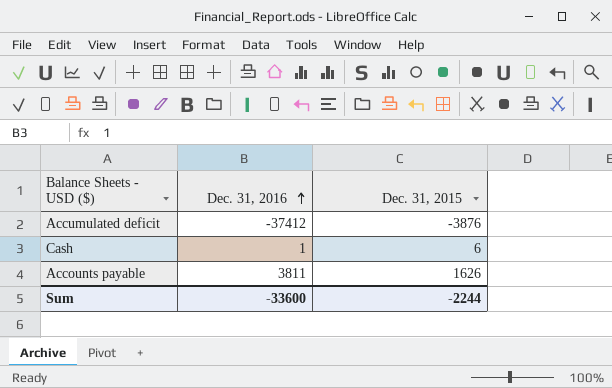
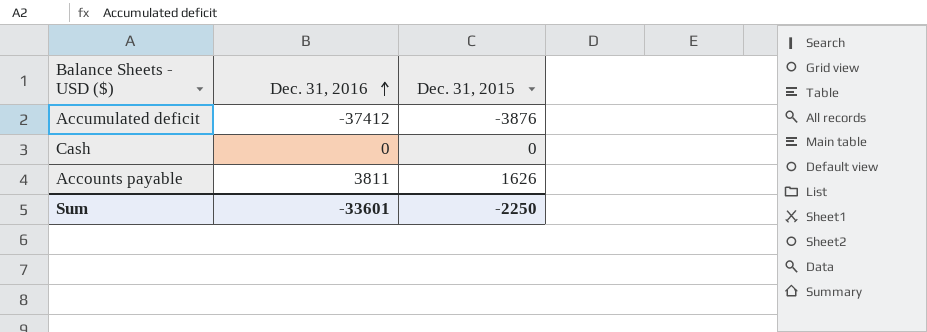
Cash | Dec. 31, 2016: 1 -> 0
Cash | Dec. 31, 2015: 6 -> 0
Sum | Dec. 31, 2016: -33600 -> -33601
Sum | Dec. 31, 2015: -2244 -> -2250

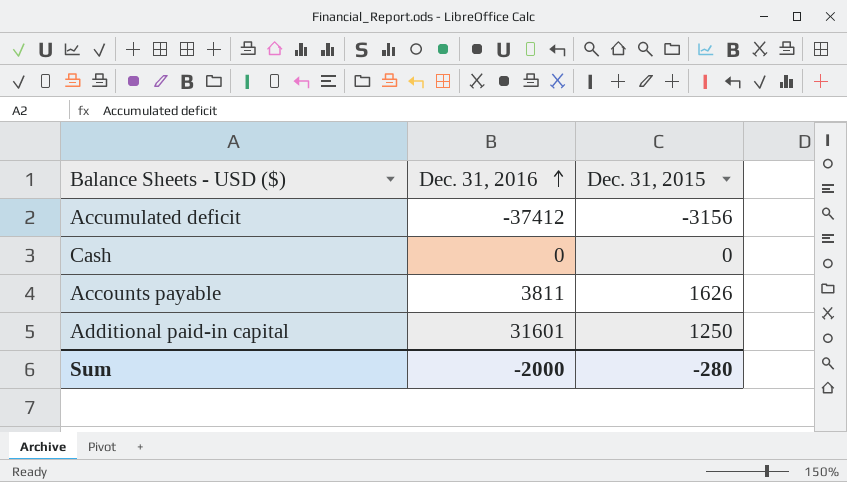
Accumulated deficit | Dec. 31, 2015: -3876 -> -3156
row Additional paid-in capital: none -> 31601 | 1250
Sum | Dec. 31, 2016: -33601 -> -2000
Sum | Dec. 31, 2015: -2250 -> -280

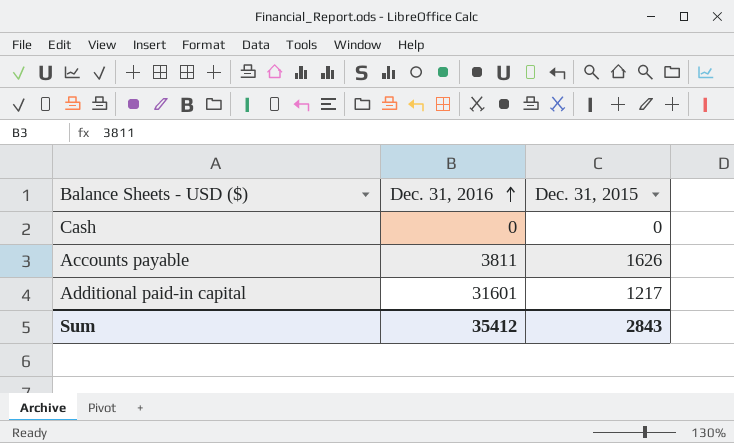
row Accumulated deficit: -37412 | -3156 -> none
Additional paid-in capital | Dec. 31, 2015: 1250 -> 1217
Sum | Dec. 31, 2016: -2000 -> 35412
Sum | Dec. 31, 2015: -280 -> 2843

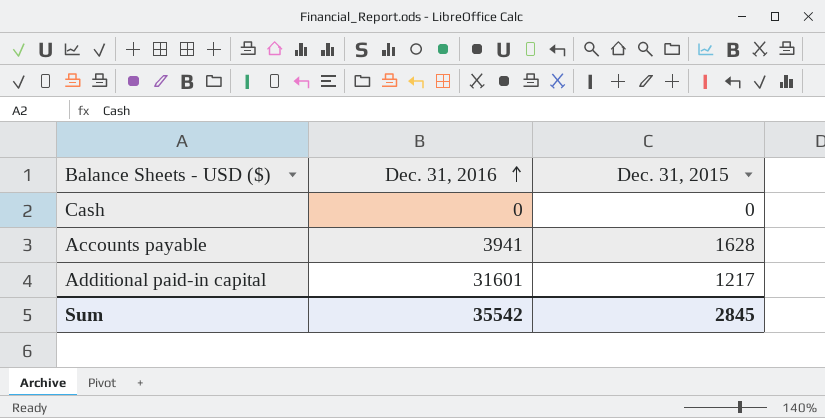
Accounts payable | Dec. 31, 2016: 3811 -> 3941
Accounts payable | Dec. 31, 2015: 1626 -> 1628
Sum | Dec. 31, 2016: 35412 -> 35542
Sum | Dec. 31, 2015: 2843 -> 2845

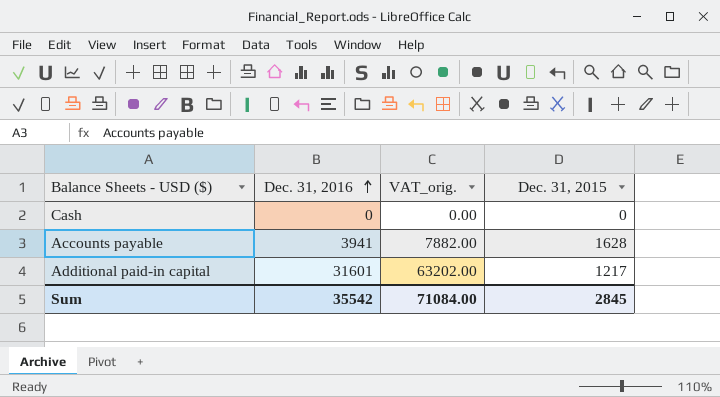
column VAT_orig. | formula: none -> [Dec. 31, 2016] * 2

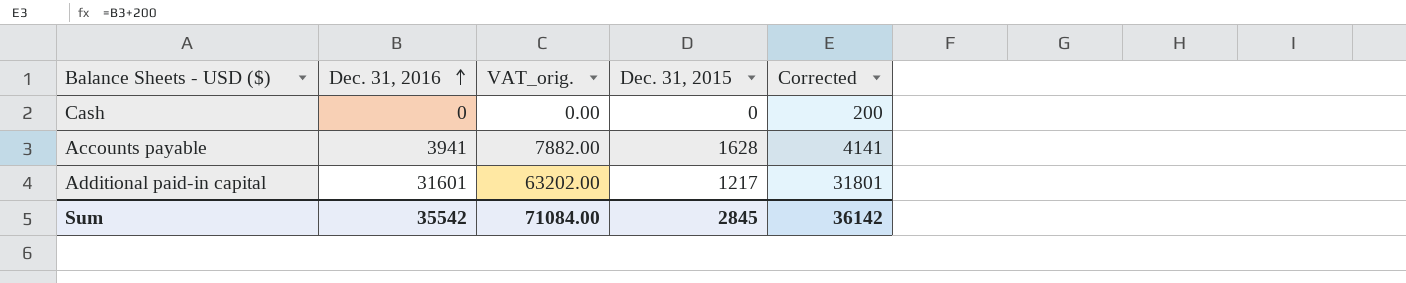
column Corrected | formula: none -> [Dec. 31, 2016] + 200

